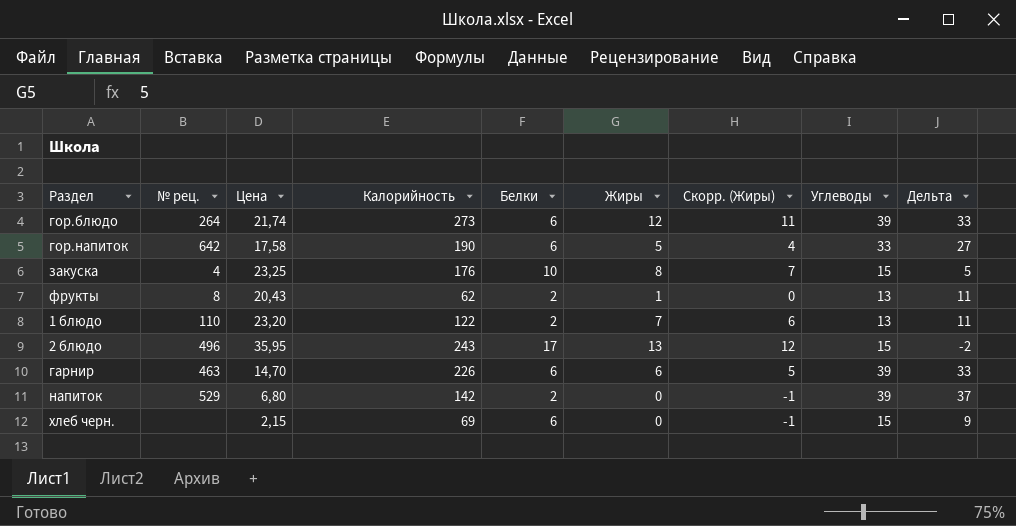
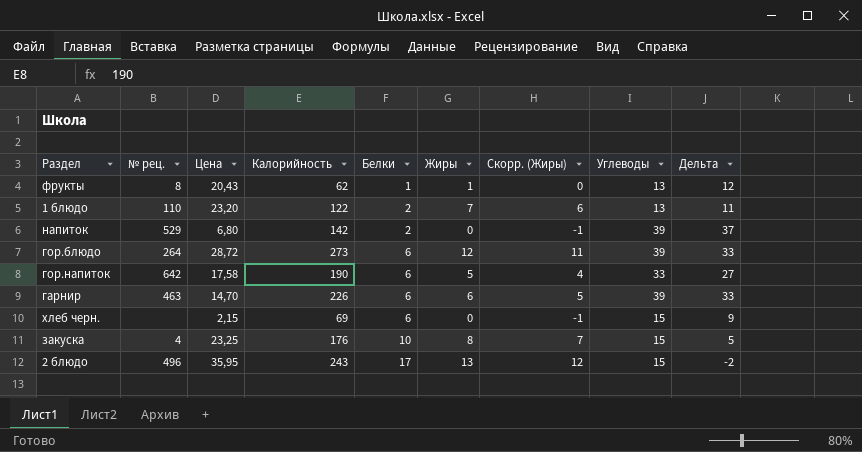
row order: none -> Белки ascending
фрукты | Белки: 2 -> 1
фрукты | Дельта: 11 -> 12
гор.блюдо | Цена: 21,74 -> 28,72

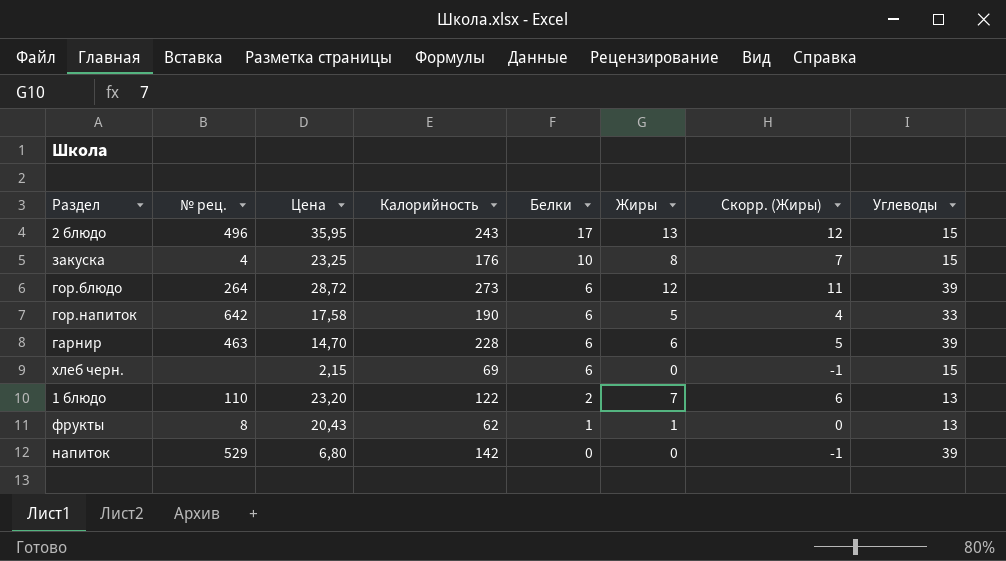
row order: Белки ascending -> Белки descending
column Дельта | formula: [Углеводы] - [Белки] -> none
гарнир | Калорийность: 226 -> 228
напиток | Белки: 2 -> 0

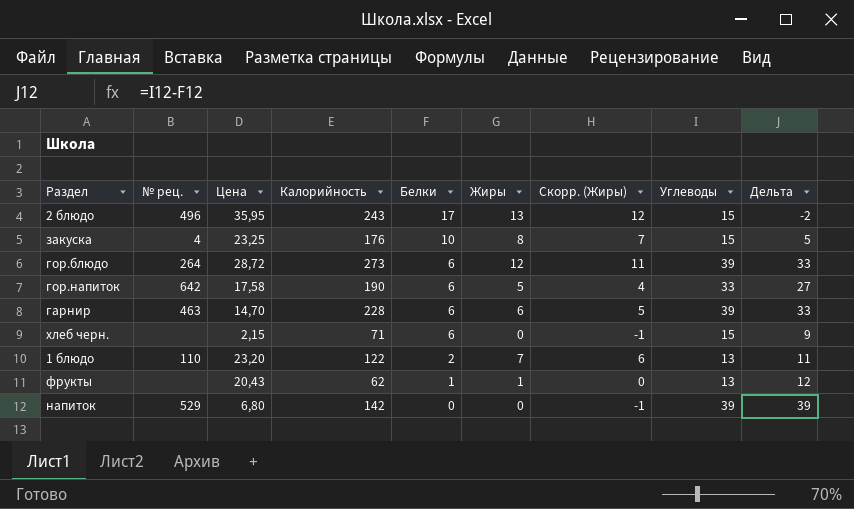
column Дельта | formula: none -> [Углеводы] - [Белки]
хлеб черн. | Калорийность: 69 -> 71
фрукты | № рец.: 8 -> none

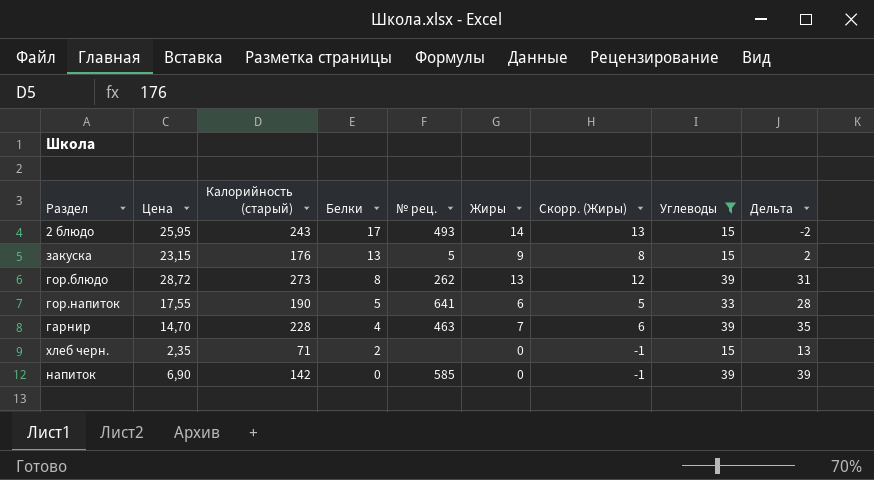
filter: none -> Углеводы != 13
column name: Калорийность -> Калорийность (старый)
column № рец. | position: 2 -> 5
2 блюдо | Цена: 35,95 -> 25,95
2 блюдо | № рец.: 496 -> 493
2 блюдо | Жиры: 13 -> 14
2 блюдо | Скорр. (Жиры): 12 -> 13
закуска | Цена: 23,25 -> 23,15
закуска | Белки: 10 -> 13
закуска | № рец.: 4 -> 5
закуска | Жиры: 8 -> 9
закуска | Скорр. (Жиры): 7 -> 8
закуска | Дельта: 5 -> 2
гор.блюдо | Белки: 6 -> 8
гор.блюдо | № рец.: 264 -> 262
гор.блюдо | Жиры: 12 -> 13
гор.блюдо | Скорр. (Жиры): 11 -> 12
гор.блюдо | Дельта: 33 -> 31
гор.напиток | Цена: 17,58 -> 17,55
гор.напиток | Белки: 6 -> 5
гор.напиток | № рец.: 642 -> 641
гор.напиток | Жиры: 5 -> 6
гор.напиток | Скорр. (Жиры): 4 -> 5
гор.напиток | Дельта: 27 -> 28
гарнир | Белки: 6 -> 4
гарнир | Жиры: 6 -> 7
гарнир | Скорр. (Жиры): 5 -> 6
гарнир | Дельта: 33 -> 35
хлеб черн. | Цена: 2,15 -> 2,35
хлеб черн. | Белки: 6 -> 2
хлеб черн. | Дельта: 9 -> 13
напиток | Цена: 6,80 -> 6,90
напиток | № рец.: 529 -> 585

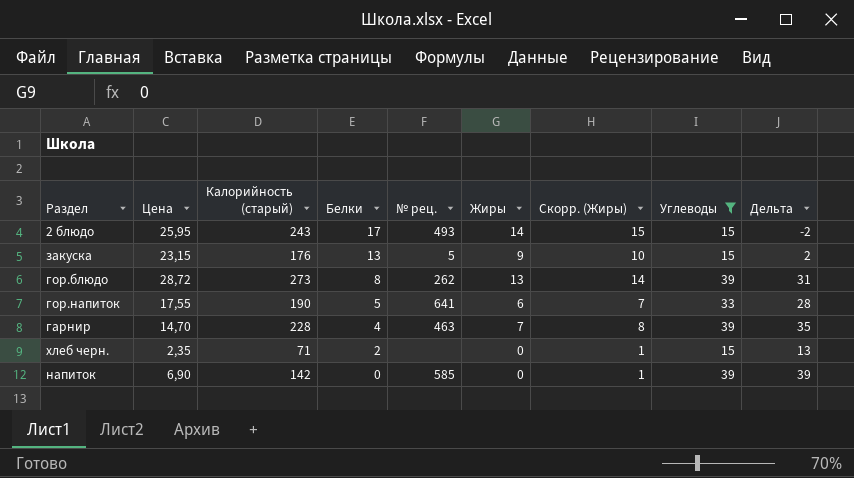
column Скорр. (Жиры) | formula: [Жиры] - 1 -> [Жиры] + 1

